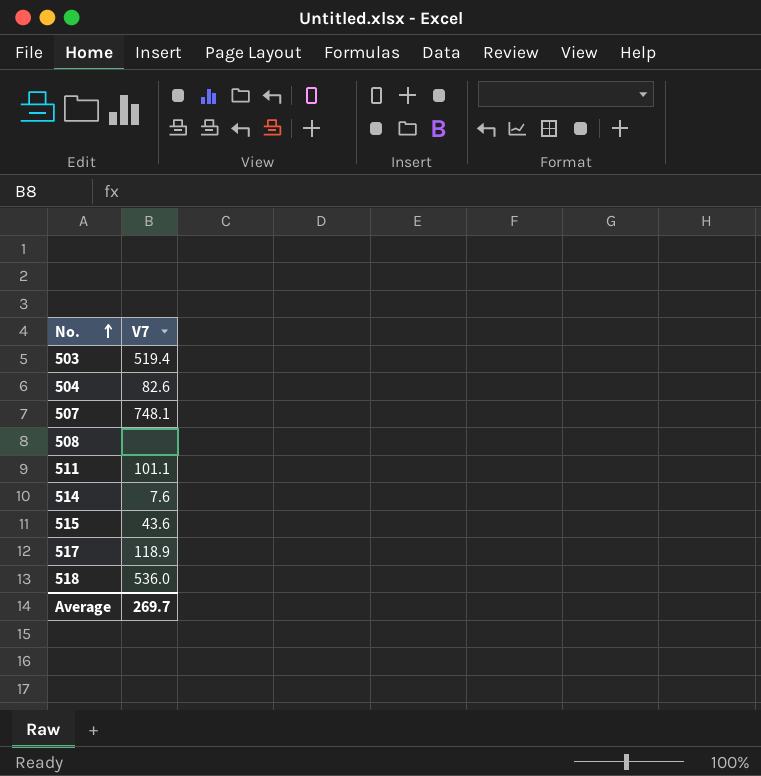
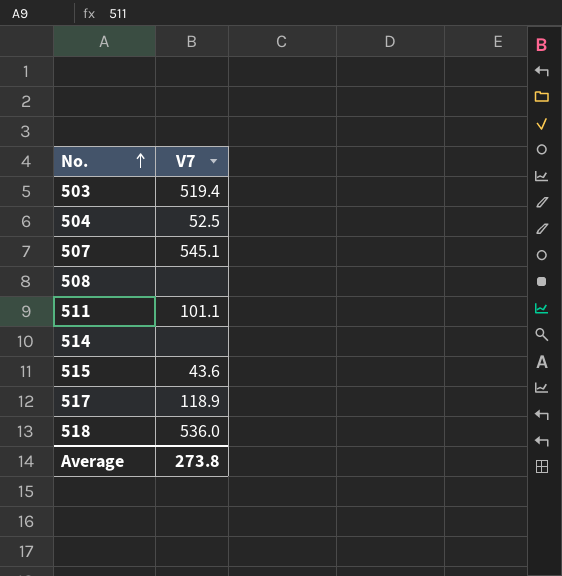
504 | V7: 82.6 -> 52.5
507 | V7: 748.1 -> 545.1
514 | V7: 7.6 -> none
Average | V7: 269.7 -> 273.8

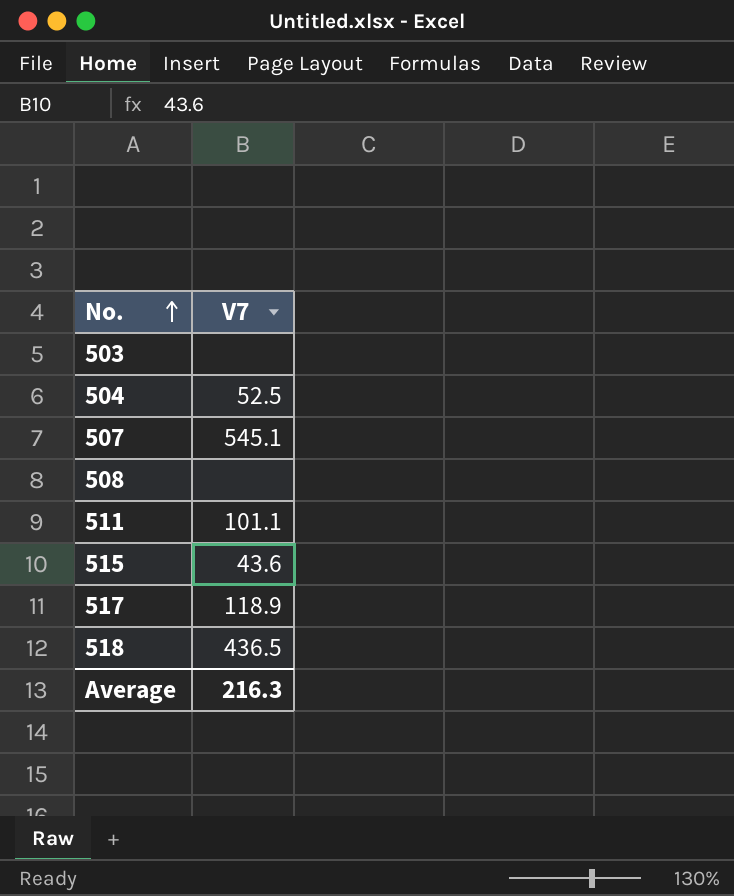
row 514: none -> none
503 | V7: 519.4 -> none
518 | V7: 536.0 -> 436.5
Average | V7: 273.8 -> 216.3

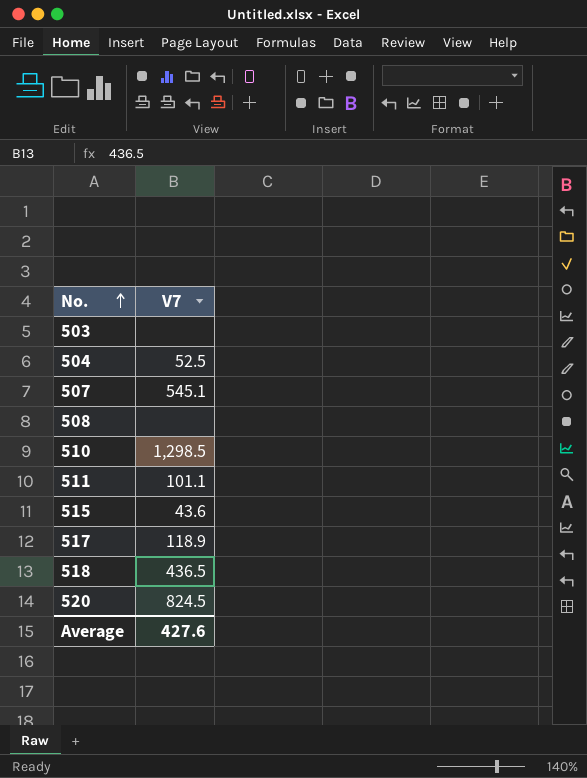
row 510: none -> 1,298.5
row 520: none -> 824.5
Average | V7: 216.3 -> 427.6

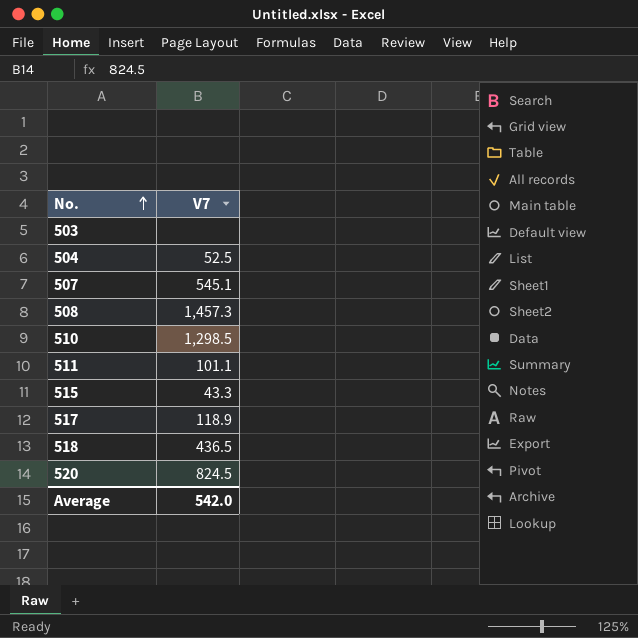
508 | V7: none -> 1,457.3
515 | V7: 43.6 -> 43.3
Average | V7: 427.6 -> 542.0

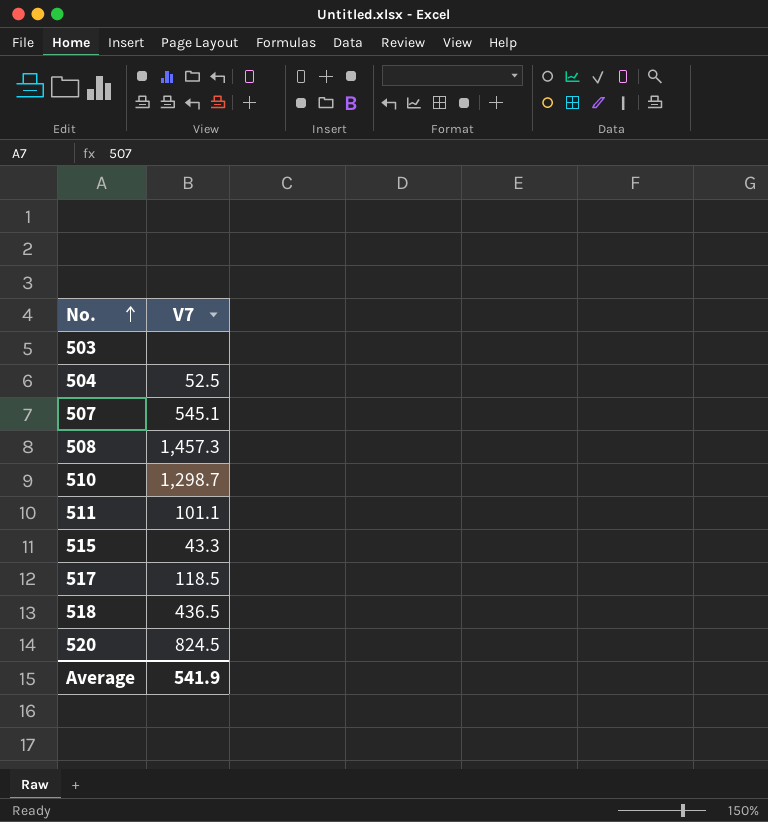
510 | V7: 1,298.5 -> 1,298.7
517 | V7: 118.9 -> 118.5
Average | V7: 542.0 -> 541.9

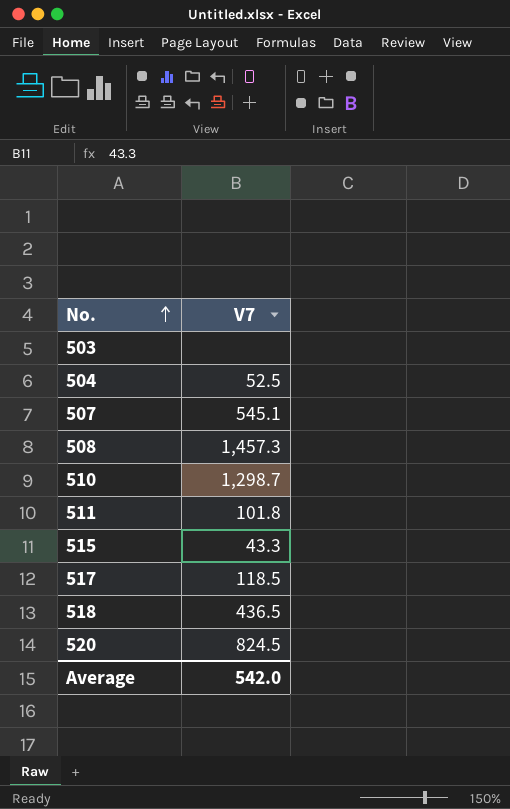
511 | V7: 101.1 -> 101.8
Average | V7: 541.9 -> 542.0

